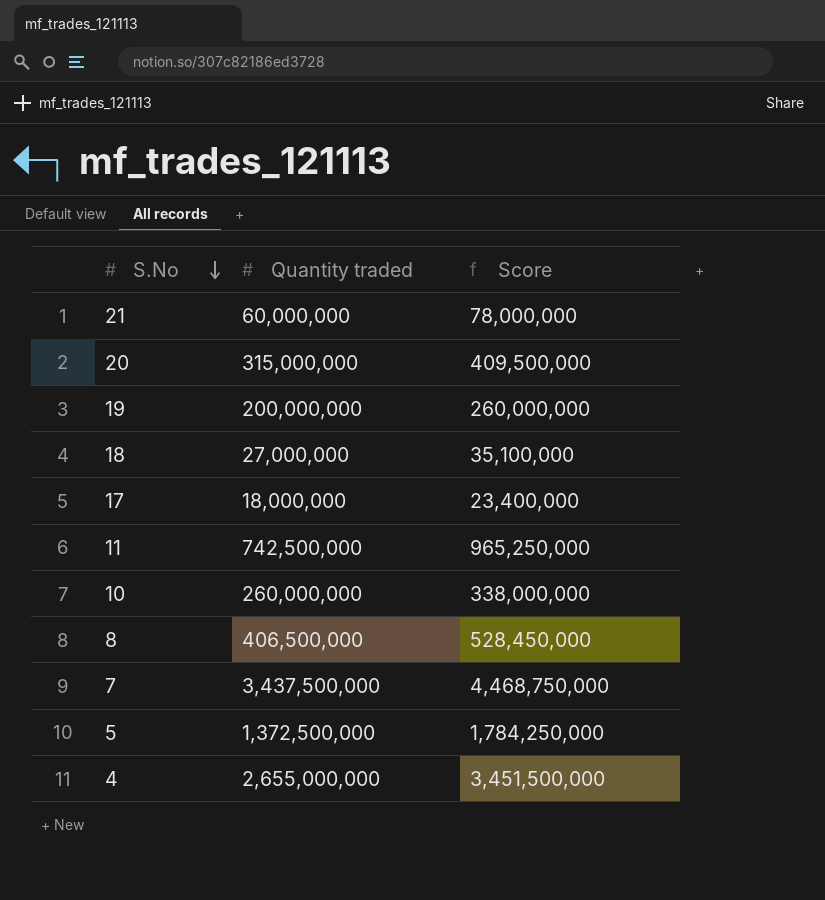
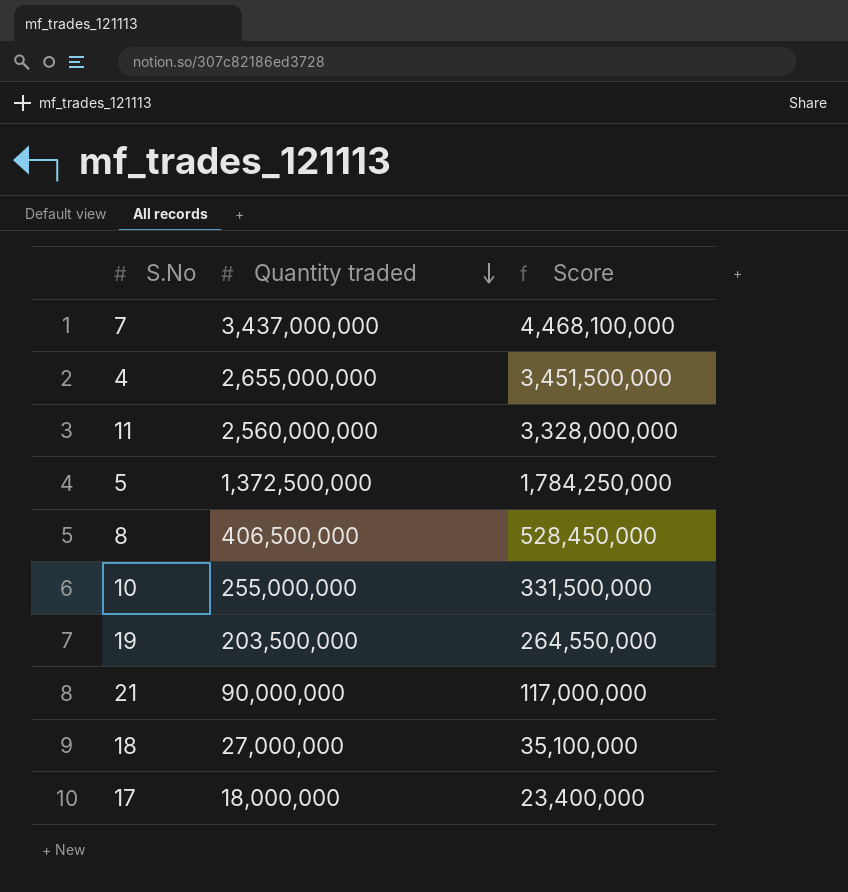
row order: S.No descending -> Quantity traded descending
row 20: 315,000,000 | 409,500,000 -> none
7 | Quantity traded: 3,437,500,000 -> 3,437,000,000
7 | Score: 4,468,750,000 -> 4,468,100,000
11 | Quantity traded: 742,500,000 -> 2,560,000,000
11 | Score: 965,250,000 -> 3,328,000,000
10 | Quantity traded: 260,000,000 -> 255,000,000
10 | Score: 338,000,000 -> 331,500,000
19 | Quantity traded: 200,000,000 -> 203,500,000
19 | Score: 260,000,000 -> 264,550,000
21 | Quantity traded: 60,000,000 -> 90,000,000
21 | Score: 78,000,000 -> 117,000,000

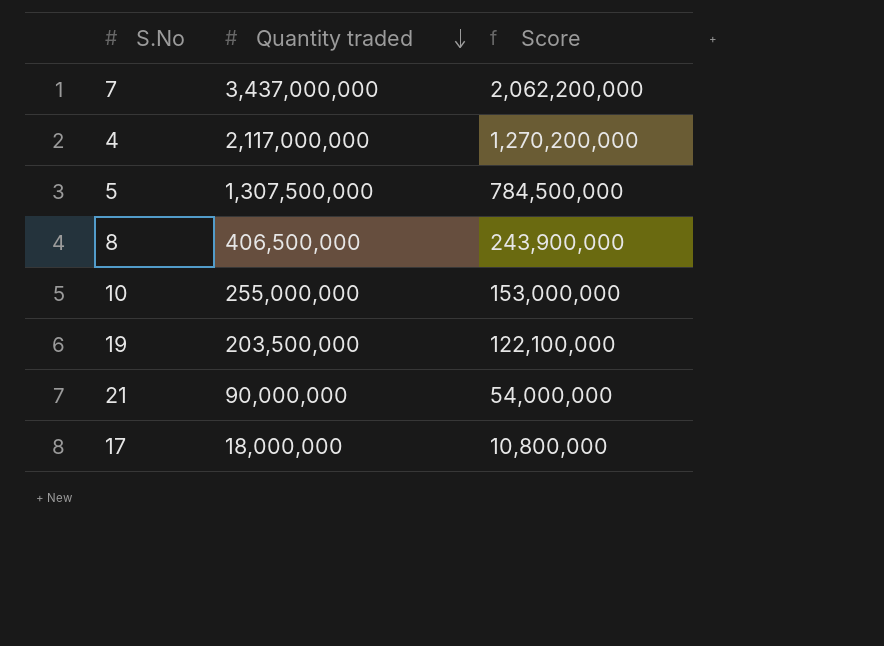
column Score | formula: [Quantity traded] * 1.3 -> [Quantity traded] * 0.6
row 11: 2,560,000,000 | 3,328,000,000 -> none
row 18: 27,000,000 | 35,100,000 -> none
4 | Quantity traded: 2,655,000,000 -> 2,117,000,000
5 | Quantity traded: 1,372,500,000 -> 1,307,500,000

